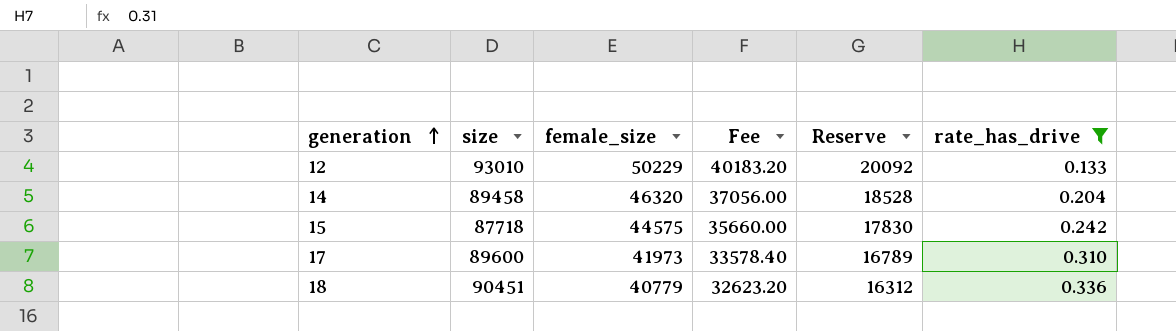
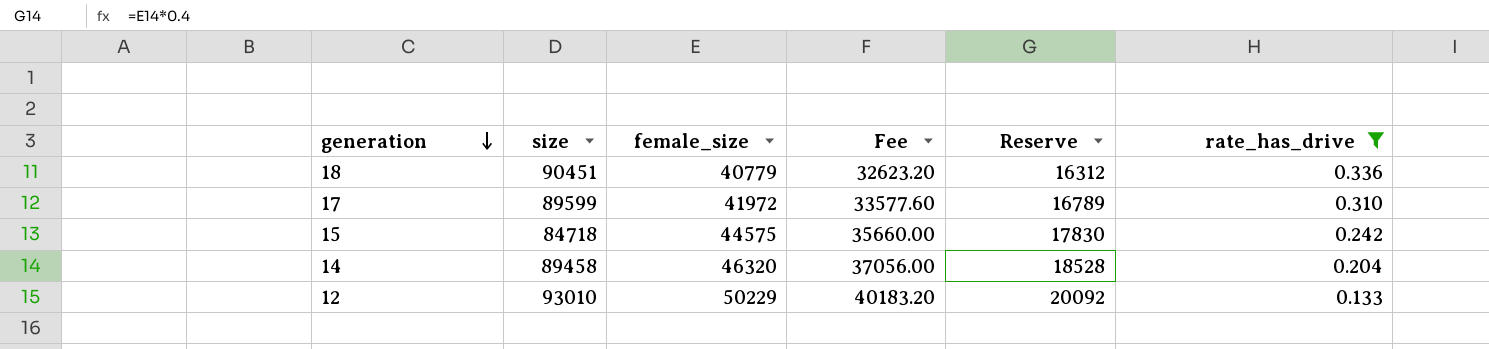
row order: generation ascending -> generation descending
17 | size: 89600 -> 89599
17 | female_size: 41973 -> 41972
17 | Fee: 33578.40 -> 33577.60
15 | size: 87718 -> 84718

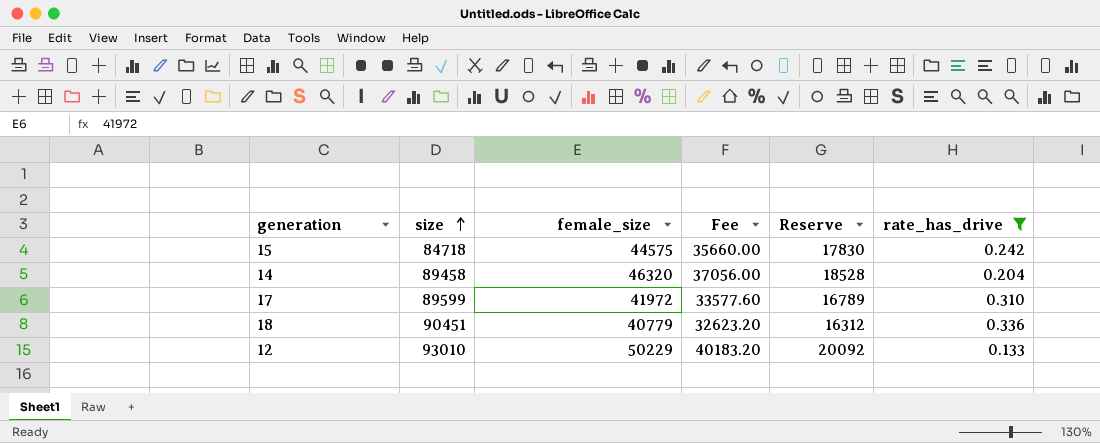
row order: generation descending -> size ascending

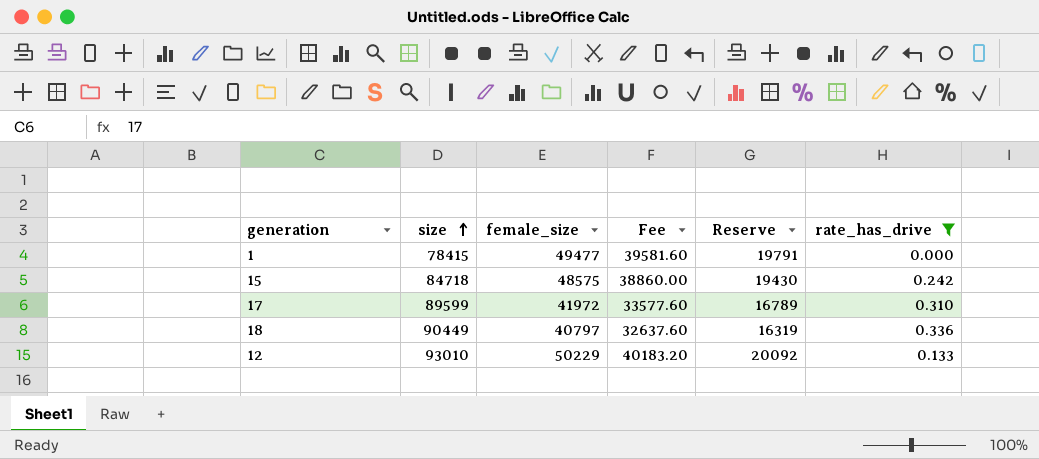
row 14: 89458 | 46320 | 37056.00 | 18528 | 0.204 -> none
row 1: none -> 78415 | 49477 | 39581.60 | 19791 | 0.000
15 | female_size: 44575 -> 48575
15 | Fee: 35660.00 -> 38860.00
15 | Reserve: 17830 -> 19430
18 | size: 90451 -> 90449
18 | female_size: 40779 -> 40797
18 | Fee: 32623.20 -> 32637.60
18 | Reserve: 16312 -> 16319

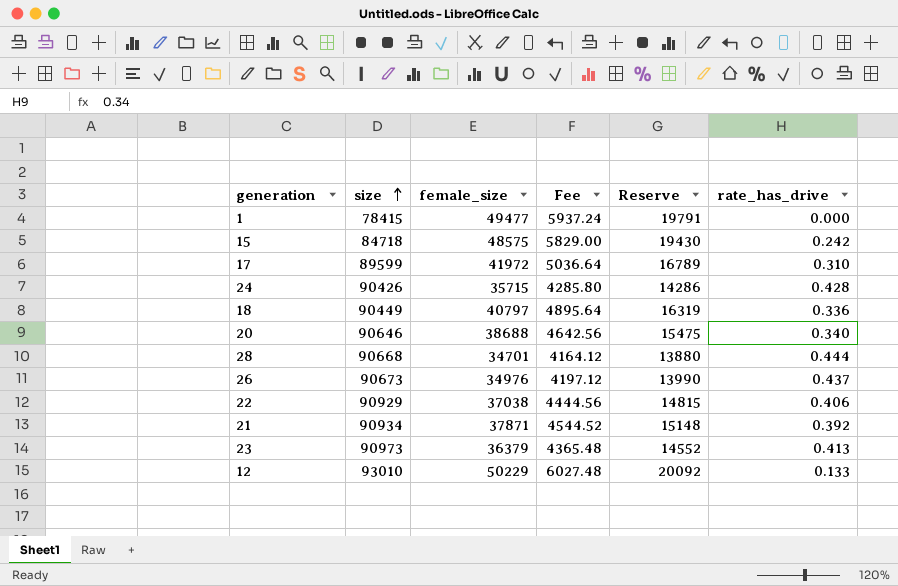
filter: rate_has_drive <= 0.336 -> none
column Fee | formula: [female_size] * 0.8 -> [female_size] * 0.12

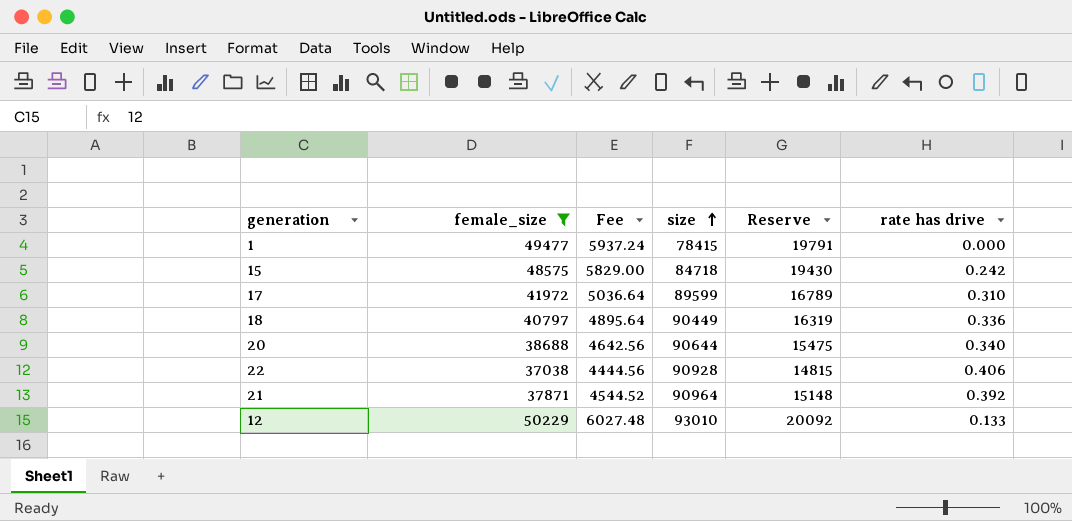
filter: none -> female_size >= 37038
column size | position: 2 -> 4
column name: rate_has_drive -> rate has drive
20 | size: 90646 -> 90644
22 | size: 90929 -> 90928
21 | size: 90934 -> 90964

